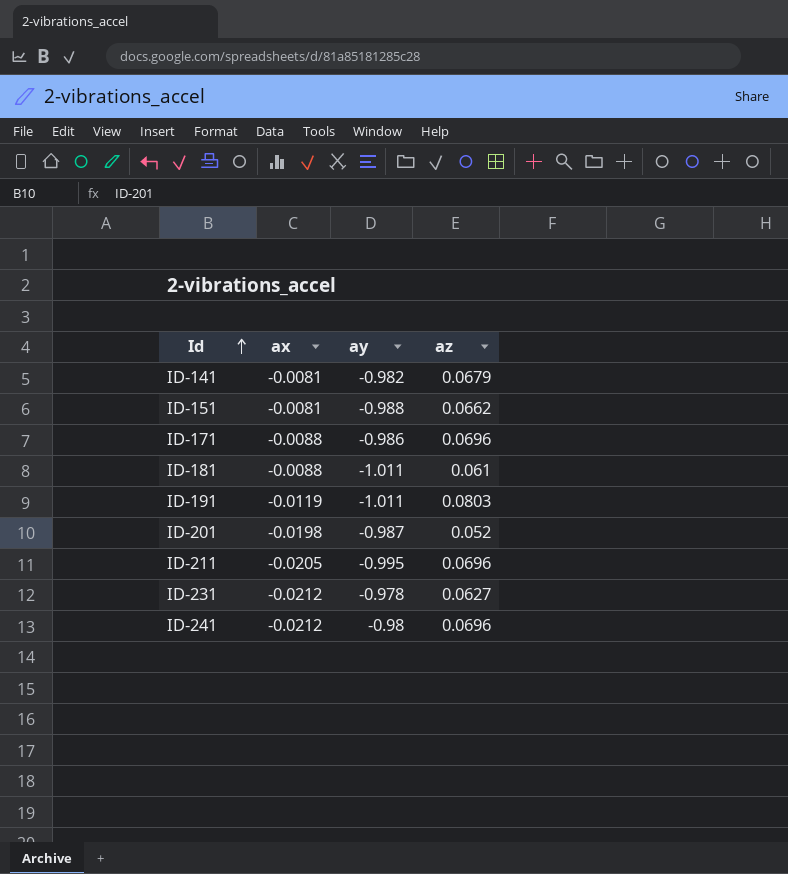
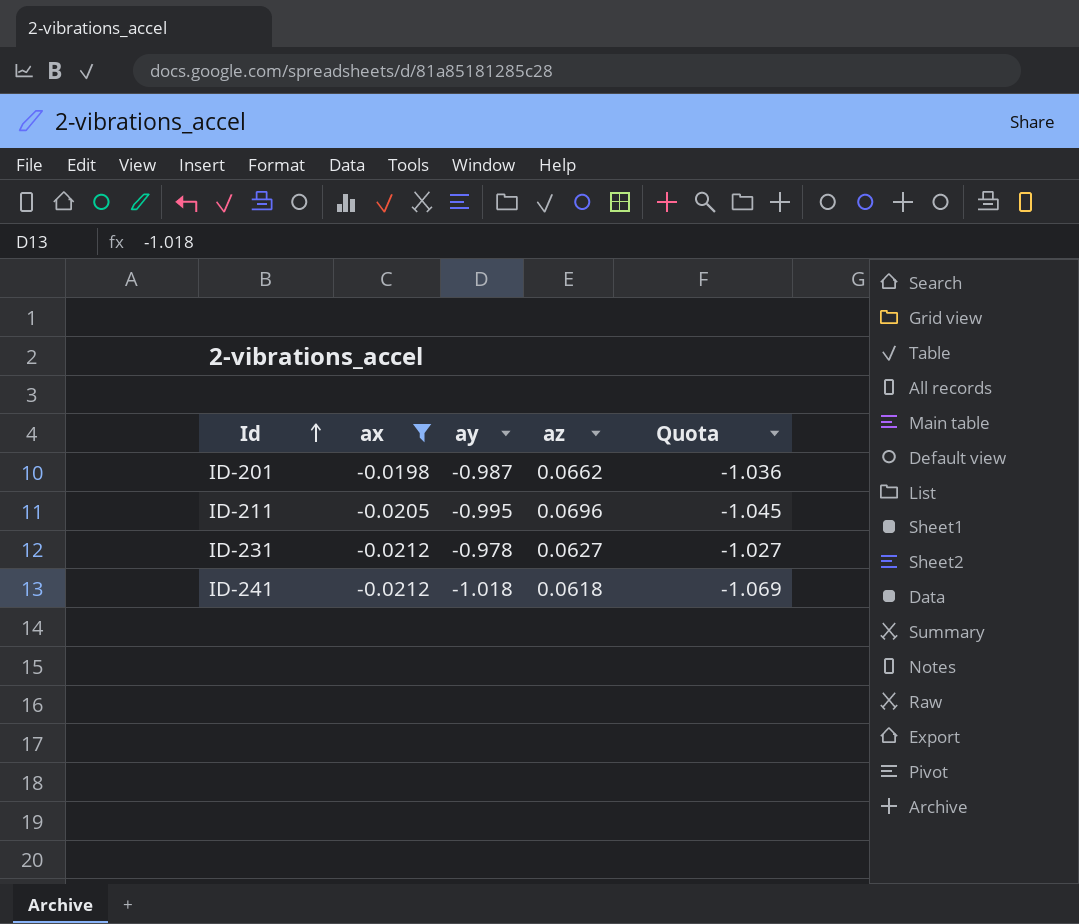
filter: none -> ax <= -0.0198
column Quota | formula: none -> [ay] * 1.05
ID-201 | az: 0.052 -> 0.0662
ID-241 | ay: -0.98 -> -1.018
ID-241 | az: 0.0696 -> 0.0618

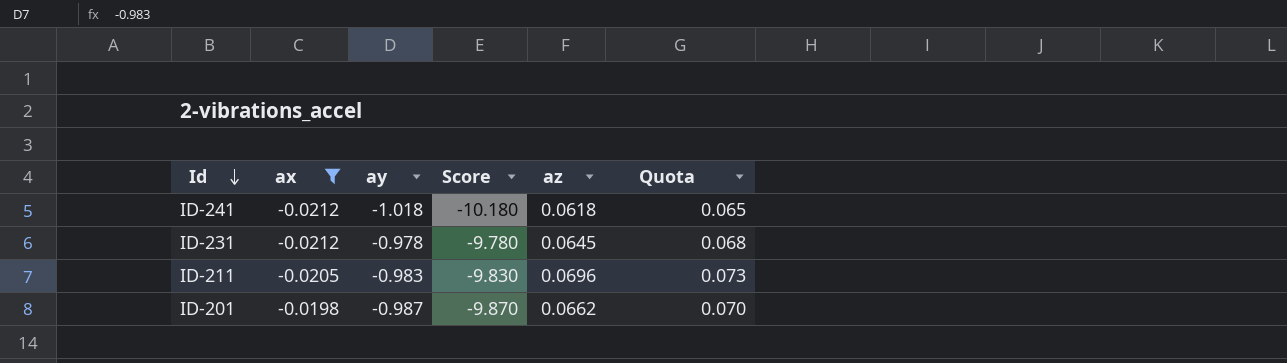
row order: Id ascending -> Id descending
column Score | formula: none -> [ay] * 10
column Quota | formula: [ay] * 1.05 -> [az] * 1.05
ID-231 | az: 0.0627 -> 0.0645
ID-211 | ay: -0.995 -> -0.983

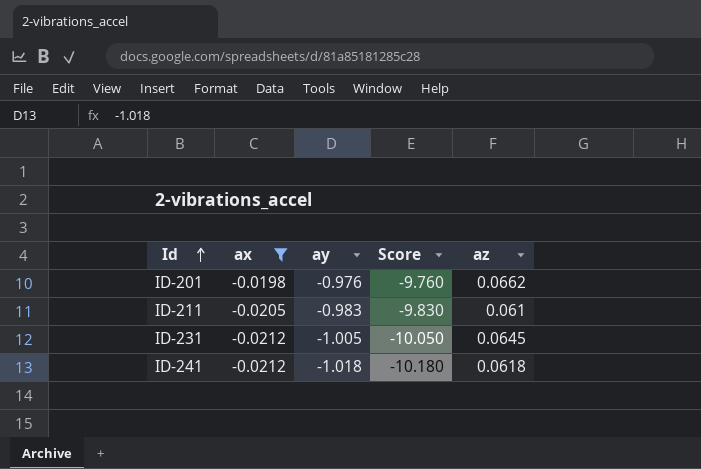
row order: Id descending -> Id ascending
column Quota | formula: [az] * 1.05 -> none
ID-201 | ay: -0.987 -> -0.976
ID-201 | Score: -9.870 -> -9.760
ID-211 | az: 0.0696 -> 0.061
ID-231 | ay: -0.978 -> -1.005
ID-231 | Score: -9.780 -> -10.050

